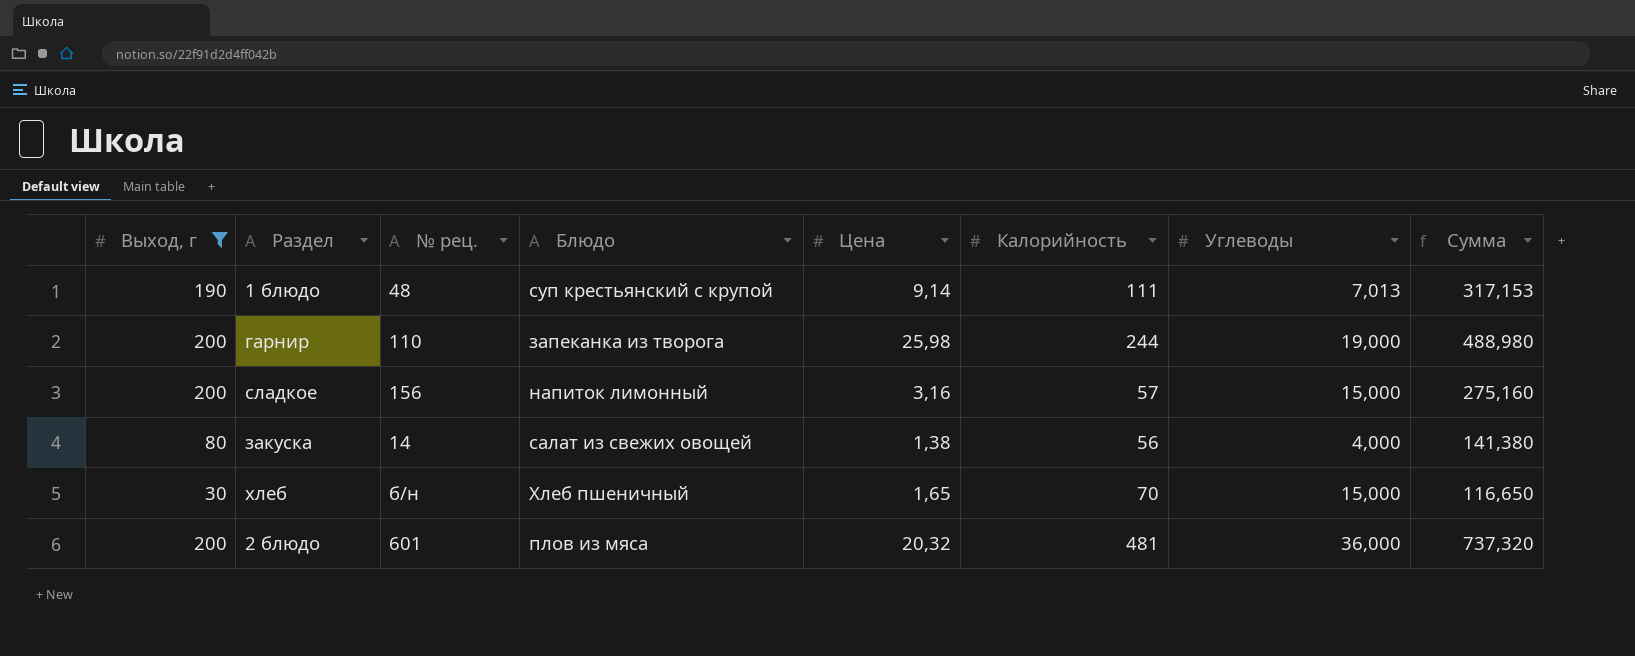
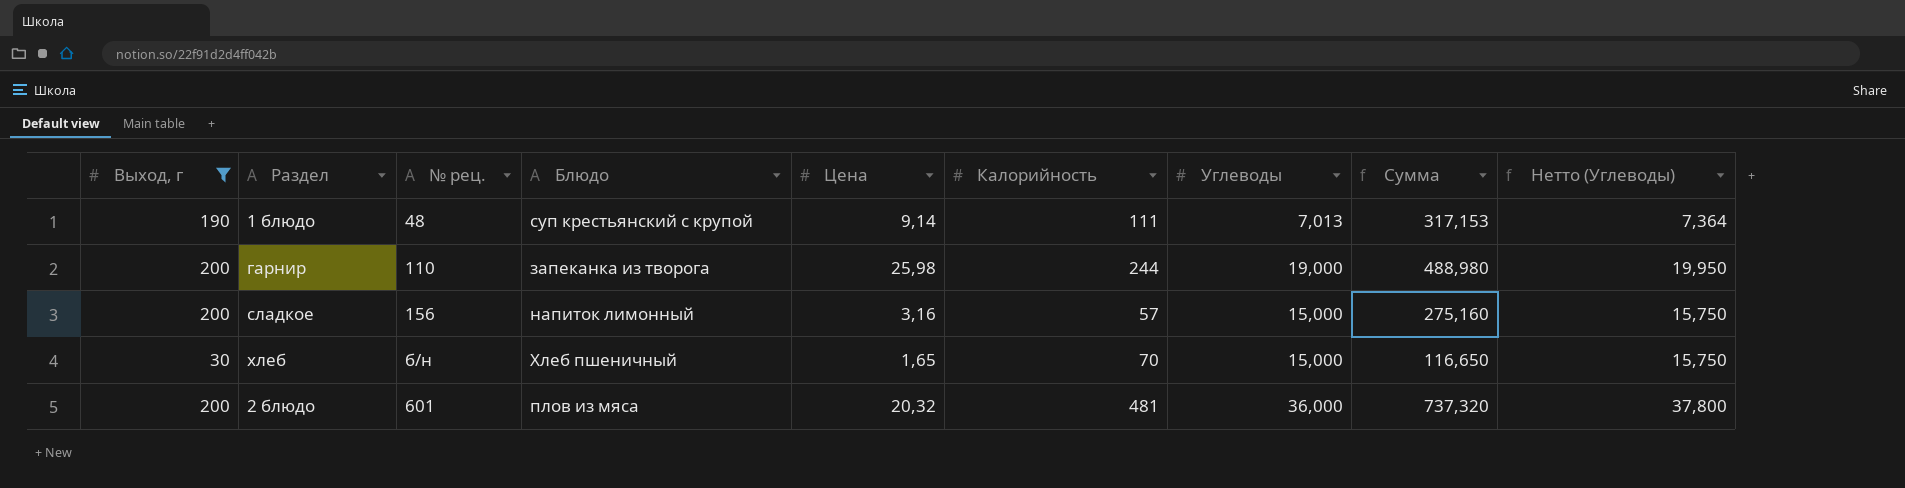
column Нетто (Углеводы) | formula: none -> [Углеводы] * 1,05
row закуска: 80 | 14 | салат из свежих овощей | 1,38 | 56 | 4,000 | 141,380 -> none

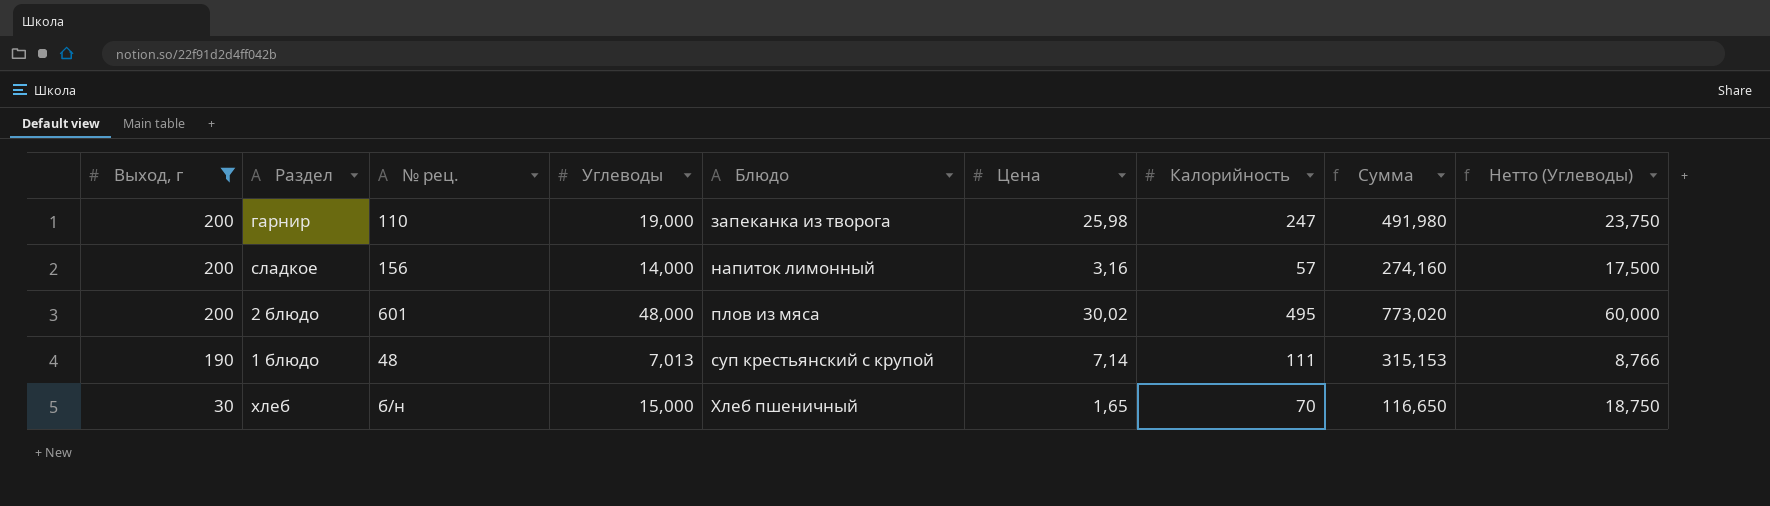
row order: none -> Выход, г descending
column Углеводы | position: 7 -> 4
column Нетто (Углеводы) | formula: [Углеводы] * 1,05 -> [Углеводы] * 1,25
гарнир | Калорийность: 244 -> 247
гарнир | Сумма: 488,980 -> 491,980
сладкое | Углеводы: 15,000 -> 14,000
сладкое | Сумма: 275,160 -> 274,160
2 блюдо | Углеводы: 36,000 -> 48,000
2 блюдо | Цена: 20,32 -> 30,02
2 блюдо | Калорийность: 481 -> 495
2 блюдо | Сумма: 737,320 -> 773,020
1 блюдо | Цена: 9,14 -> 7,14
1 блюдо | Сумма: 317,153 -> 315,153

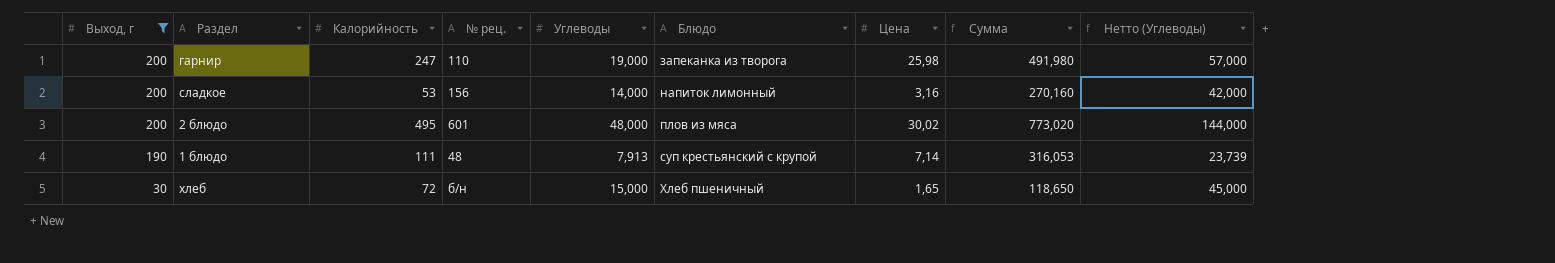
column Калорийность | position: 7 -> 3
column Нетто (Углеводы) | formula: [Углеводы] * 1,25 -> [Углеводы] * 3
сладкое | Калорийность: 57 -> 53
сладкое | Сумма: 274,160 -> 270,160
1 блюдо | Углеводы: 7,013 -> 7,913
1 блюдо | Сумма: 315,153 -> 316,053
хлеб | Калорийность: 70 -> 72
хлеб | Сумма: 116,650 -> 118,650

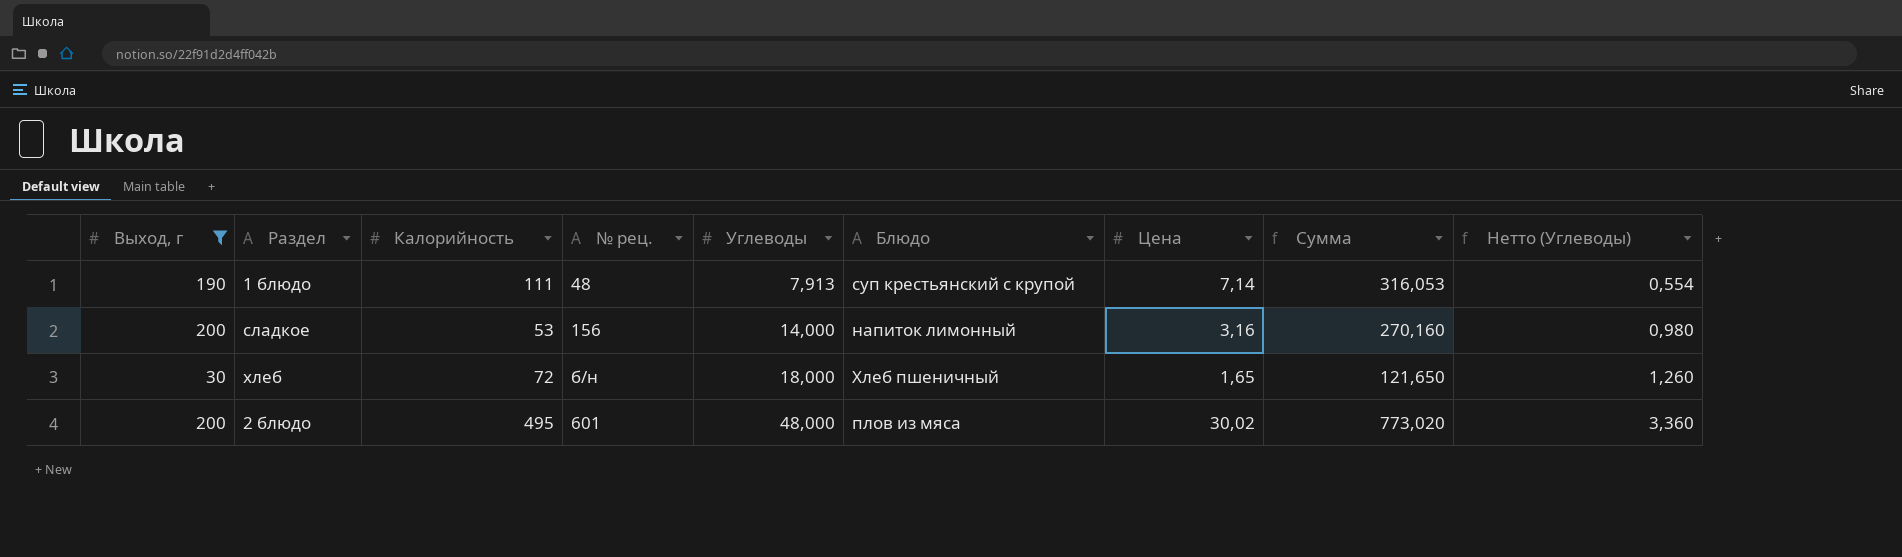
row order: Выход, г descending -> Углеводы ascending
column Нетто (Углеводы) | formula: [Углеводы] * 3 -> [Углеводы] * 0,07
row гарнир: 200 | 247 | 110 | 19,000 | запеканка из творога | 25,98 | 491,980 | 57,000 -> none
хлеб | Углеводы: 15,000 -> 18,000
хлеб | Сумма: 118,650 -> 121,650

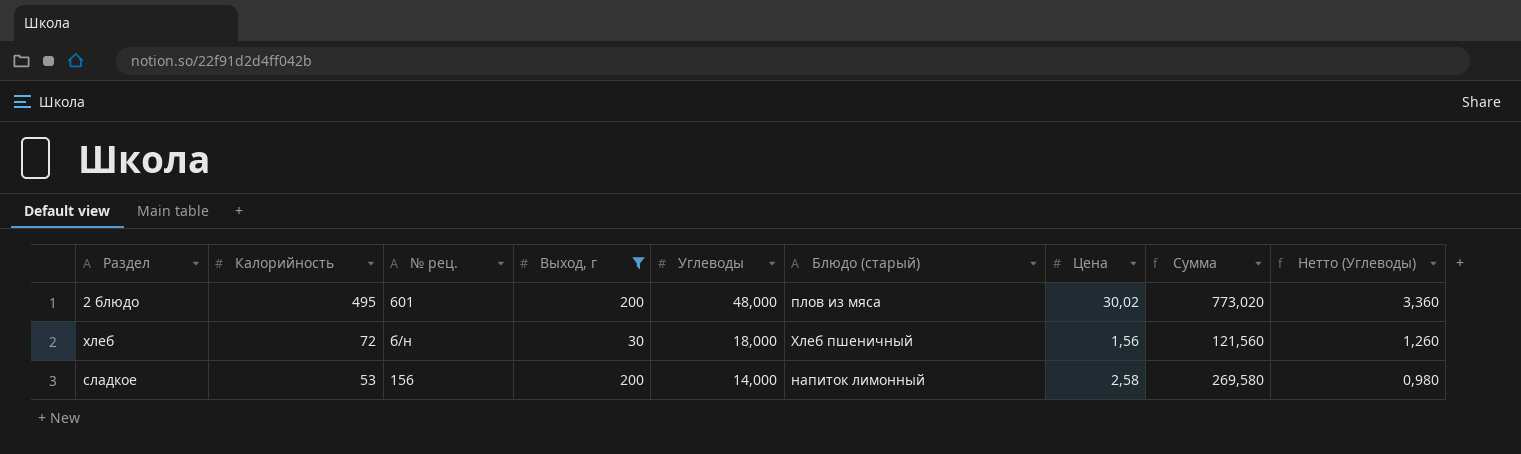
row order: Углеводы ascending -> Калорийность descending
column Выход, г | position: 1 -> 4
column name: Блюдо -> Блюдо (старый)
row 1 блюдо: 190 | 111 | 48 | 7,913 | суп крестьянский с крупой | 7,14 | 316,053 | 0,554 -> none
хлеб | Цена: 1,65 -> 1,56
хлеб | Сумма: 121,650 -> 121,560
сладкое | Цена: 3,16 -> 2,58
сладкое | Сумма: 270,160 -> 269,580

